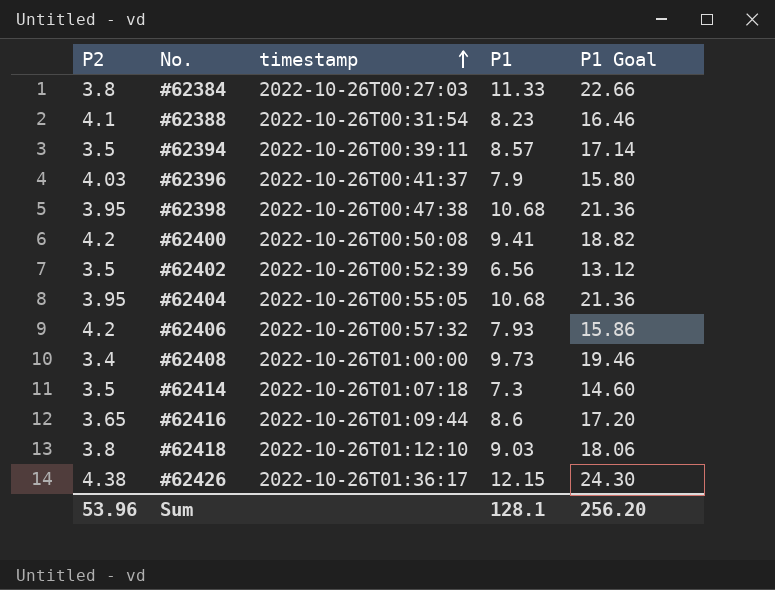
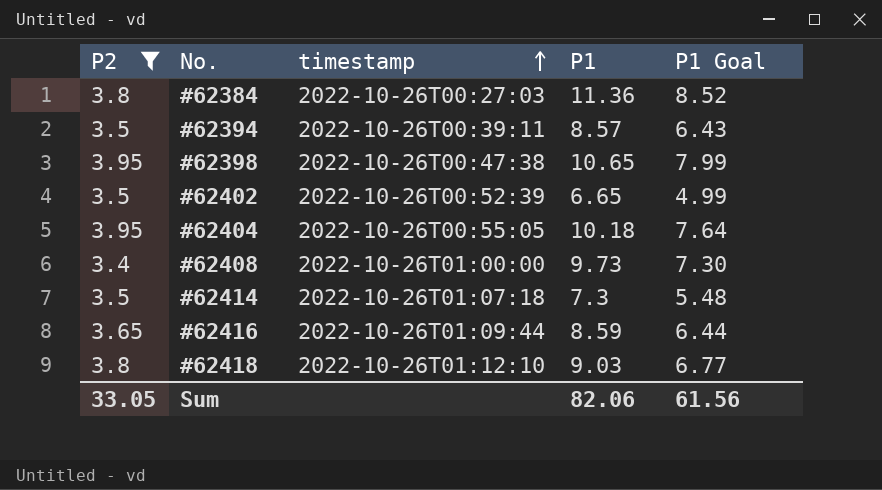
filter: none -> P2 <= 3.95
column P1 Goal | formula: [P1] * 2 -> [P1] * 0.75
#62384 | P1: 11.33 -> 11.36
#62398 | P1: 10.68 -> 10.65
#62402 | P1: 6.56 -> 6.65
#62404 | P1: 10.68 -> 10.18
#62416 | P1: 8.6 -> 8.59
Sum | P2: 53.96 -> 33.05
Sum | P1: 128.1 -> 82.06
Sum | P1 Goal: 256.20 -> 61.56

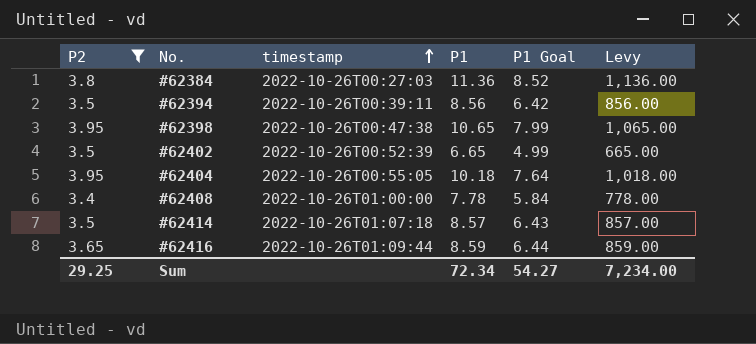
column Levy | formula: none -> [P1] * 100
row #62418: 3.8 | 2022-10-26T01:12:10 | 9.03 | 6.77 -> none
#62394 | P1: 8.57 -> 8.56
#62394 | P1 Goal: 6.43 -> 6.42
#62408 | P1: 9.73 -> 7.78
#62408 | P1 Goal: 7.30 -> 5.84
#62414 | P1: 7.3 -> 8.57
#62414 | P1 Goal: 5.48 -> 6.43
Sum | P2: 33.05 -> 29.25
Sum | P1: 82.06 -> 72.34
Sum | P1 Goal: 61.56 -> 54.27

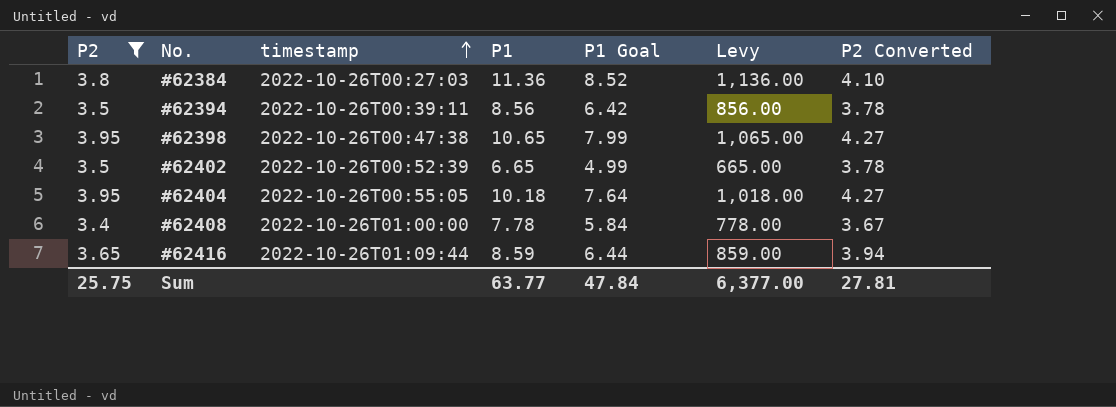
column P2 Converted | formula: none -> [P2] * 1.08
row #62414: 3.5 | 2022-10-26T01:07:18 | 8.57 | 6.43 | 857.00 -> none
Sum | P2: 29.25 -> 25.75
Sum | P1: 72.34 -> 63.77
Sum | P1 Goal: 54.27 -> 47.84
Sum | Levy: 7,234.00 -> 6,377.00

